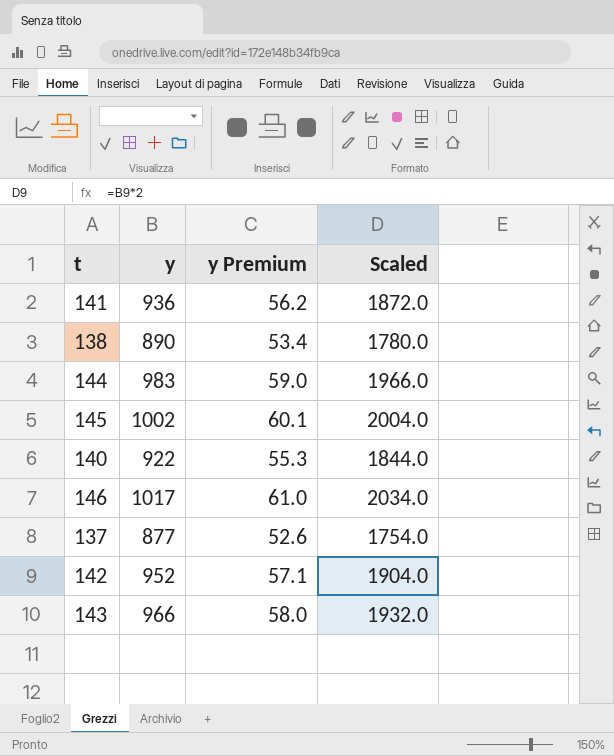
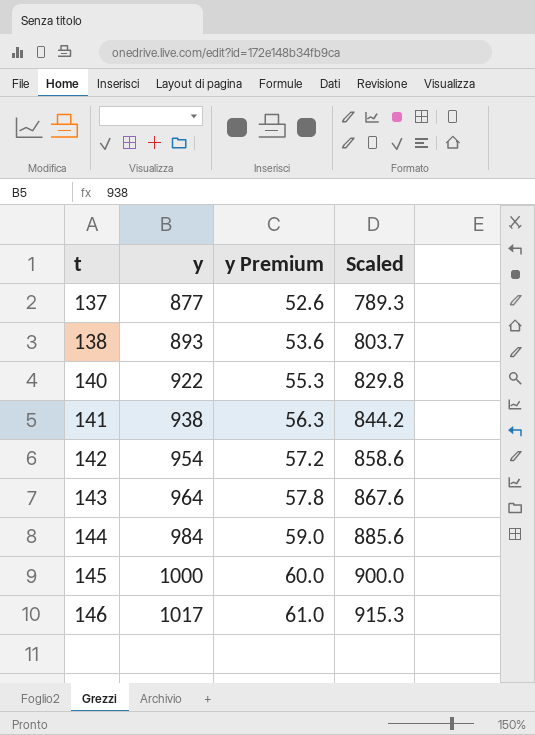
row order: none -> t ascending
column Scaled | formula: [y] * 2 -> [y] * 0.9
138 | y: 890 -> 893
138 | y Premium: 53.4 -> 53.6
141 | y: 936 -> 938
141 | y Premium: 56.2 -> 56.3
142 | y: 952 -> 954
142 | y Premium: 57.1 -> 57.2
143 | y: 966 -> 964
143 | y Premium: 58.0 -> 57.8
144 | y: 983 -> 984
145 | y: 1002 -> 1000
145 | y Premium: 60.1 -> 60.0

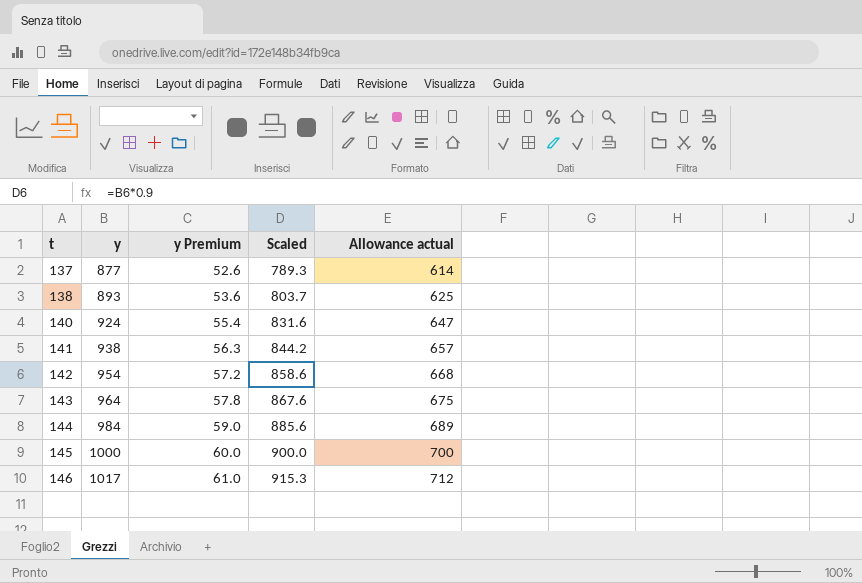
column Allowance actual | formula: none -> [y] * 0.7
140 | y: 922 -> 924
140 | y Premium: 55.3 -> 55.4
140 | Scaled: 829.8 -> 831.6

